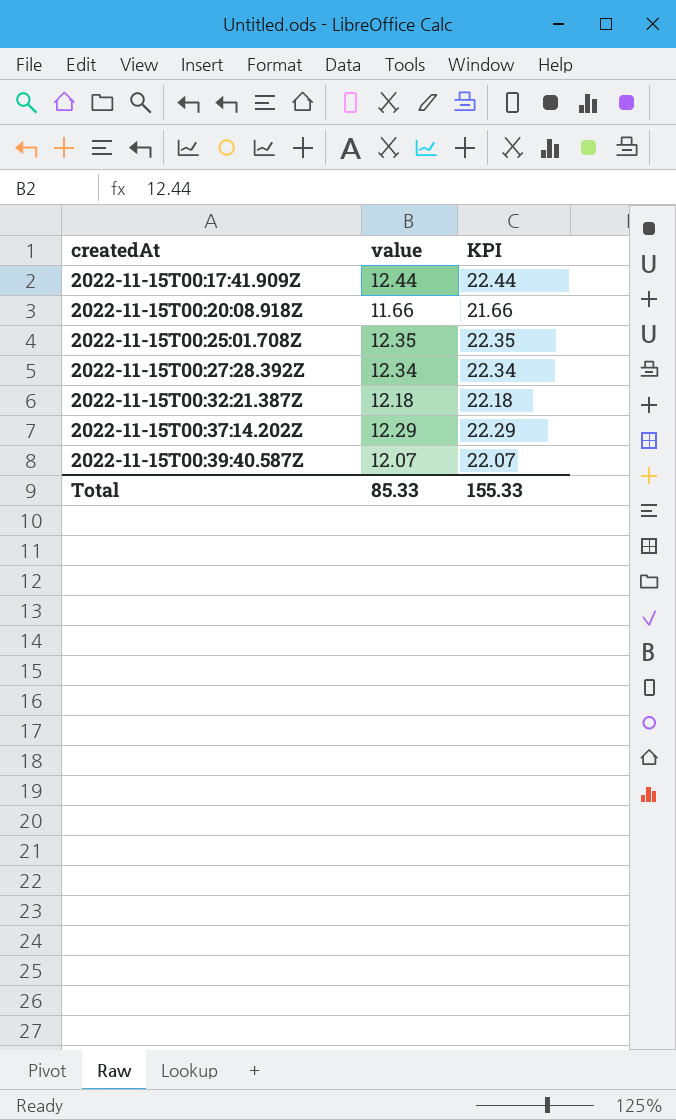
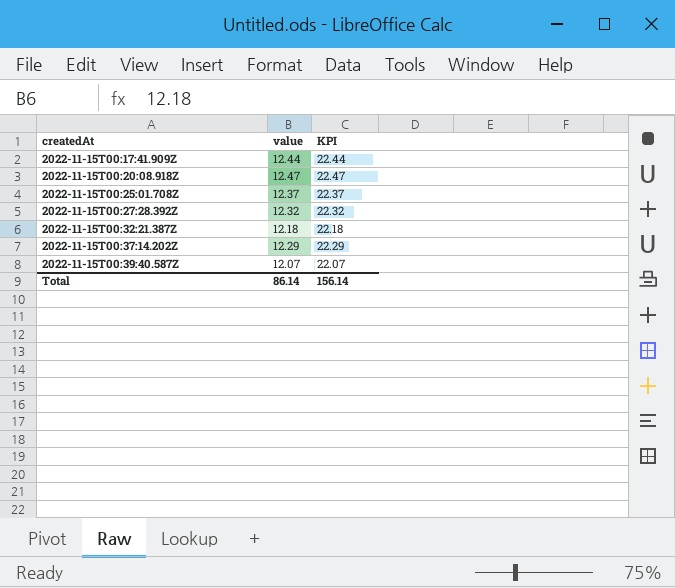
2022-11-15T00:20:08.918Z | value: 11.66 -> 12.47
2022-11-15T00:20:08.918Z | KPI: 21.66 -> 22.47
2022-11-15T00:25:01.708Z | value: 12.35 -> 12.37
2022-11-15T00:25:01.708Z | KPI: 22.35 -> 22.37
2022-11-15T00:27:28.392Z | value: 12.34 -> 12.32
2022-11-15T00:27:28.392Z | KPI: 22.34 -> 22.32
Total | value: 85.33 -> 86.14
Total | KPI: 155.33 -> 156.14

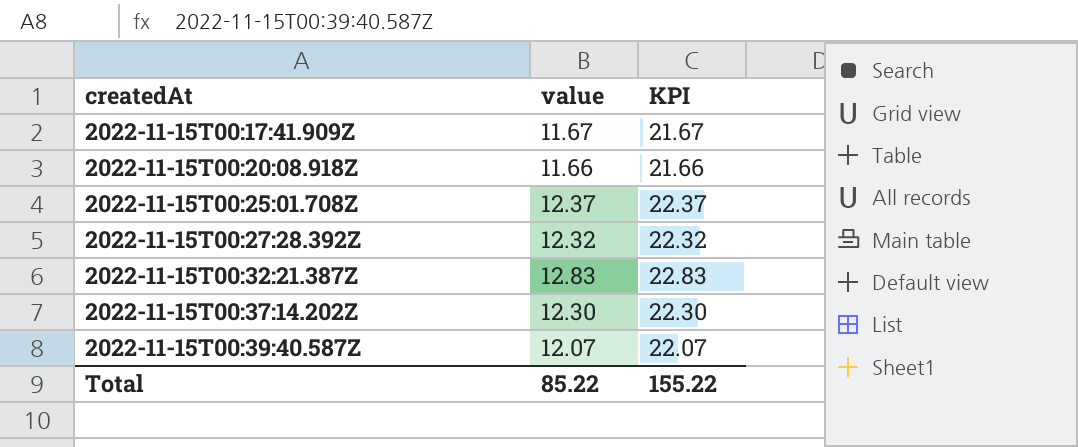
2022-11-15T00:17:41.909Z | value: 12.44 -> 11.67
2022-11-15T00:17:41.909Z | KPI: 22.44 -> 21.67
2022-11-15T00:20:08.918Z | value: 12.47 -> 11.66
2022-11-15T00:20:08.918Z | KPI: 22.47 -> 21.66
2022-11-15T00:32:21.387Z | value: 12.18 -> 12.83
2022-11-15T00:32:21.387Z | KPI: 22.18 -> 22.83
2022-11-15T00:37:14.202Z | value: 12.29 -> 12.30
2022-11-15T00:37:14.202Z | KPI: 22.29 -> 22.30
Total | value: 86.14 -> 85.22
Total | KPI: 156.14 -> 155.22

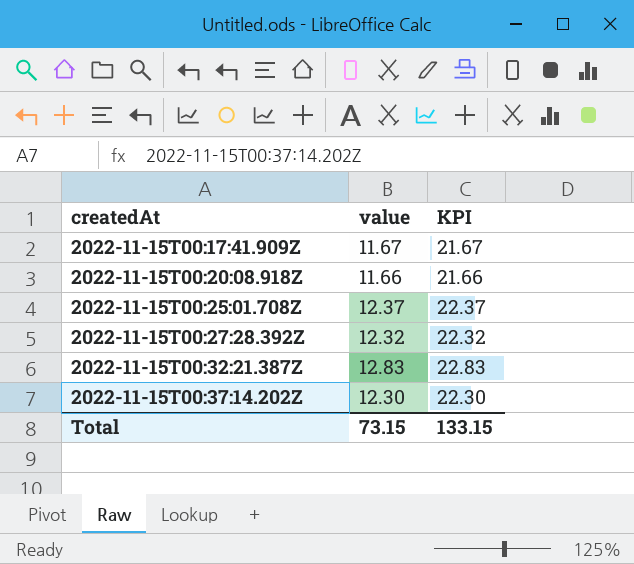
row 2022-11-15T00:39:40.587Z: 12.07 | 22.07 -> none
Total | value: 85.22 -> 73.15
Total | KPI: 155.22 -> 133.15

